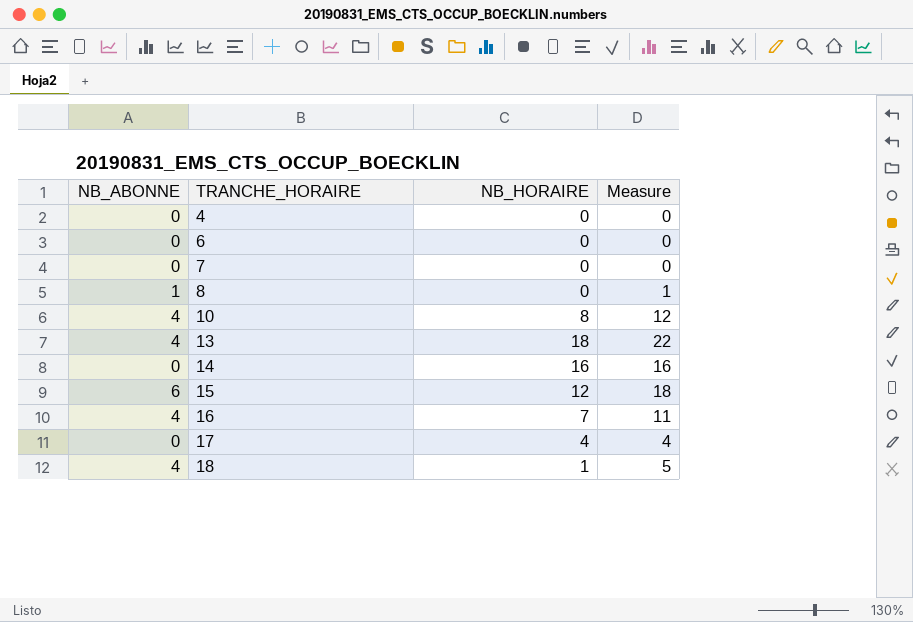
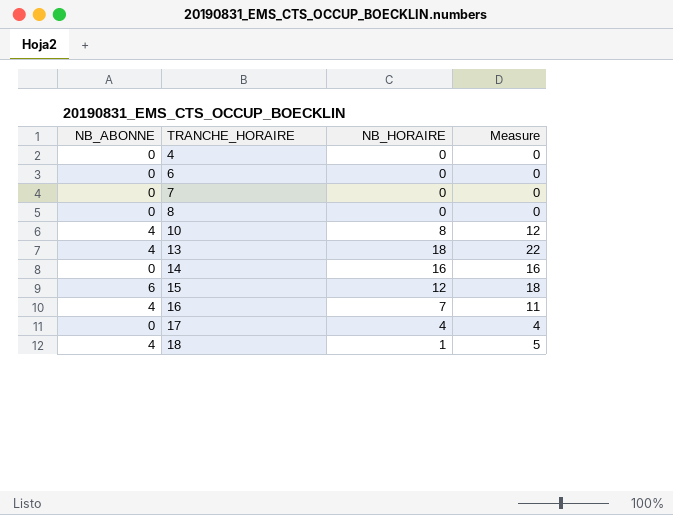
8 | NB_ABONNE: 1 -> 0
8 | Measure: 1 -> 0

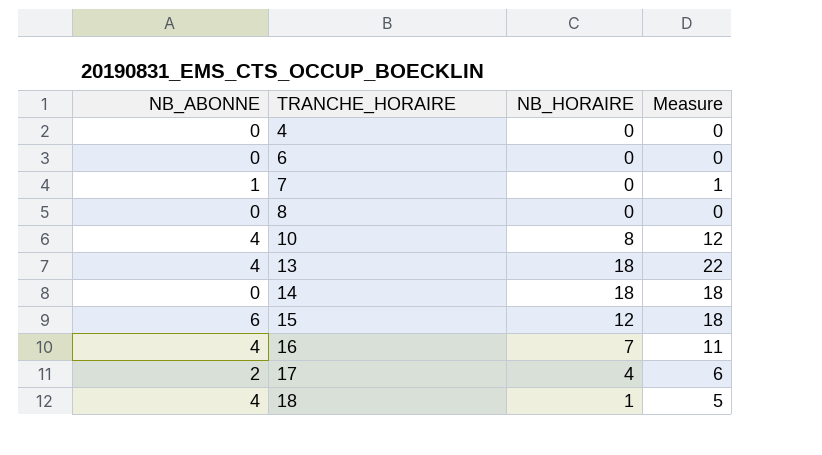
7 | NB_ABONNE: 0 -> 1
7 | Measure: 0 -> 1
14 | NB_HORAIRE: 16 -> 18
14 | Measure: 16 -> 18
17 | NB_ABONNE: 0 -> 2
17 | Measure: 4 -> 6

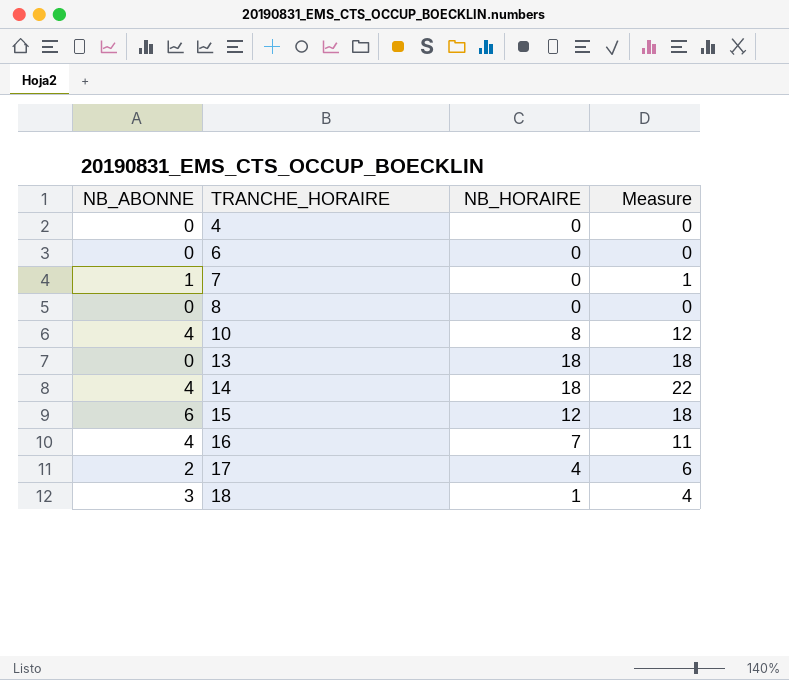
13 | NB_ABONNE: 4 -> 0
13 | Measure: 22 -> 18
14 | NB_ABONNE: 0 -> 4
14 | Measure: 18 -> 22
18 | NB_ABONNE: 4 -> 3
18 | Measure: 5 -> 4

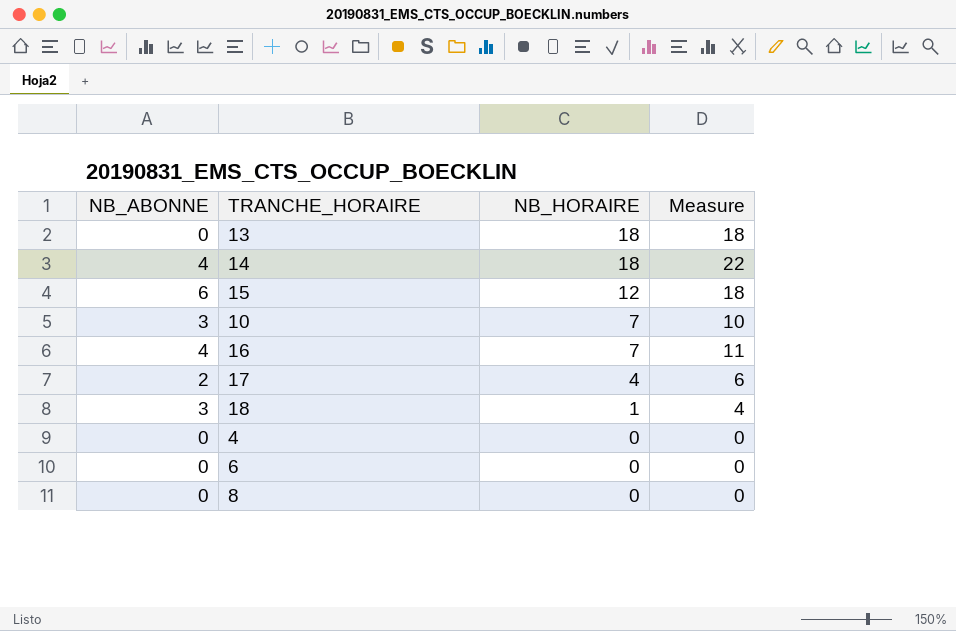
row order: TRANCHE_HORAIRE ascending -> NB_HORAIRE descending
row 7: 1 | 0 | 1 -> none
10 | NB_ABONNE: 4 -> 3
10 | NB_HORAIRE: 8 -> 7
10 | Measure: 12 -> 10

